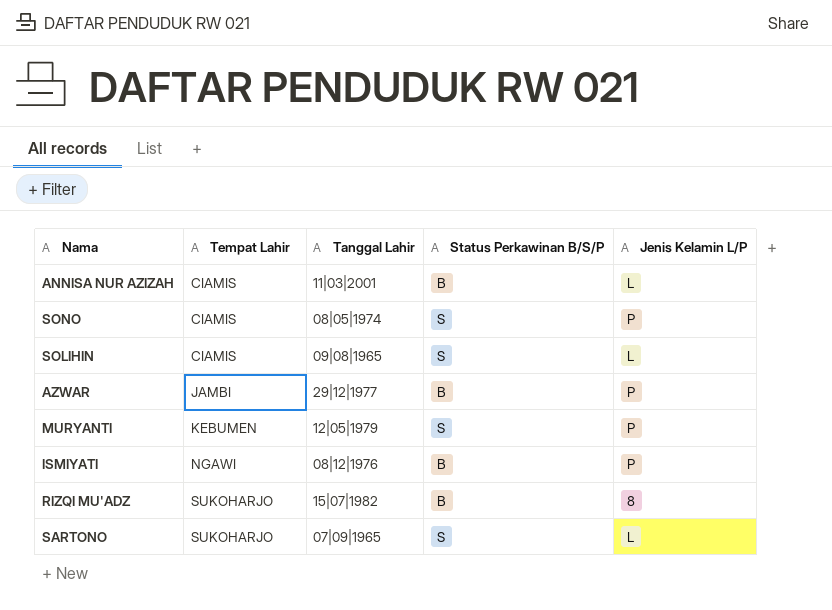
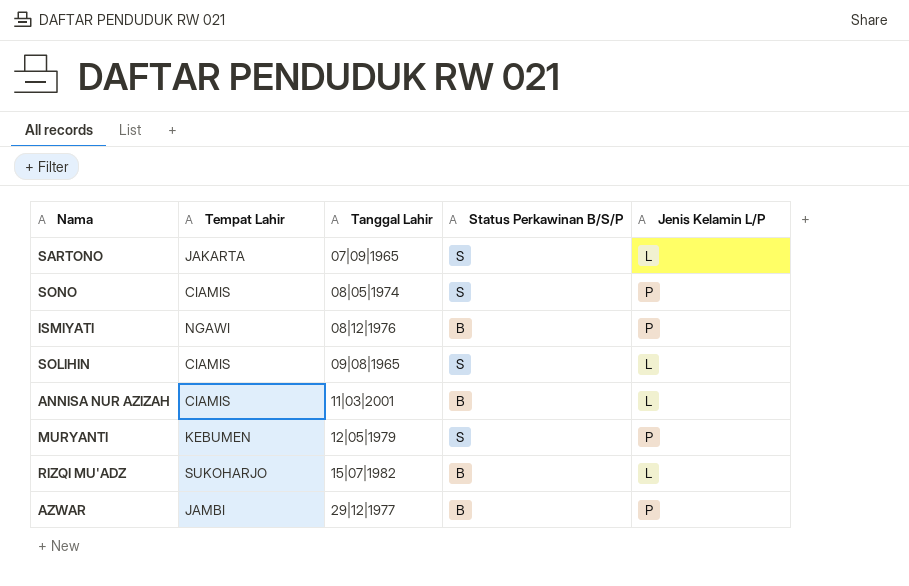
row order: Tempat Lahir ascending -> Tanggal Lahir ascending
SARTONO | Tempat Lahir: SUKOHARJO -> JAKARTA
RIZQI MU'ADZ | Jenis Kelamin L/P: 8 -> L

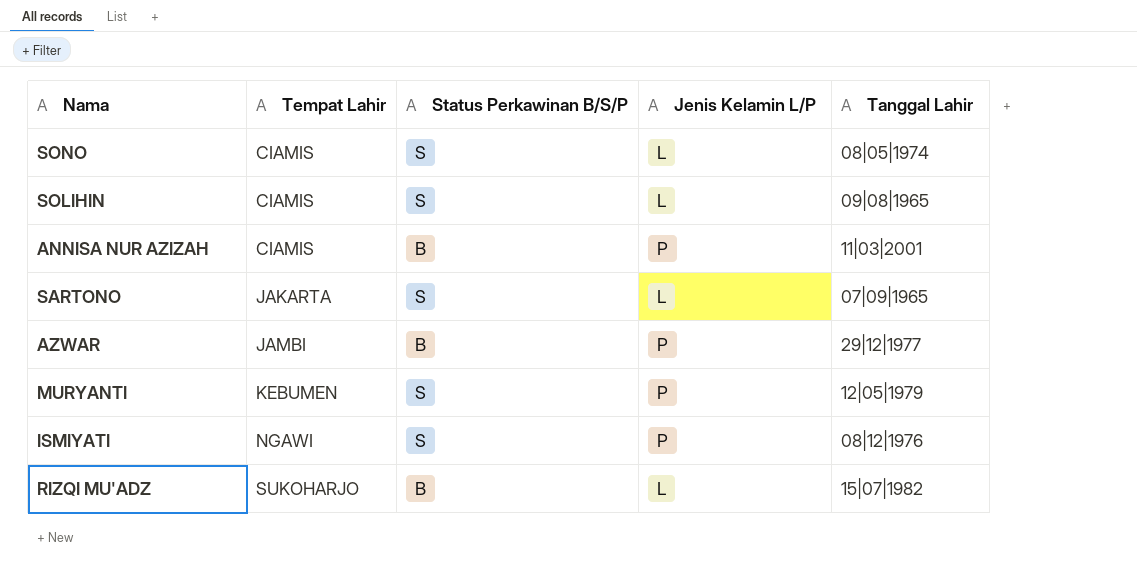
row order: Tanggal Lahir ascending -> Tempat Lahir ascending
column Tanggal Lahir | position: 3 -> 5
SONO | Jenis Kelamin L/P: P -> L
ANNISA NUR AZIZAH | Jenis Kelamin L/P: L -> P
ISMIYATI | Status Perkawinan B/S/P: B -> S

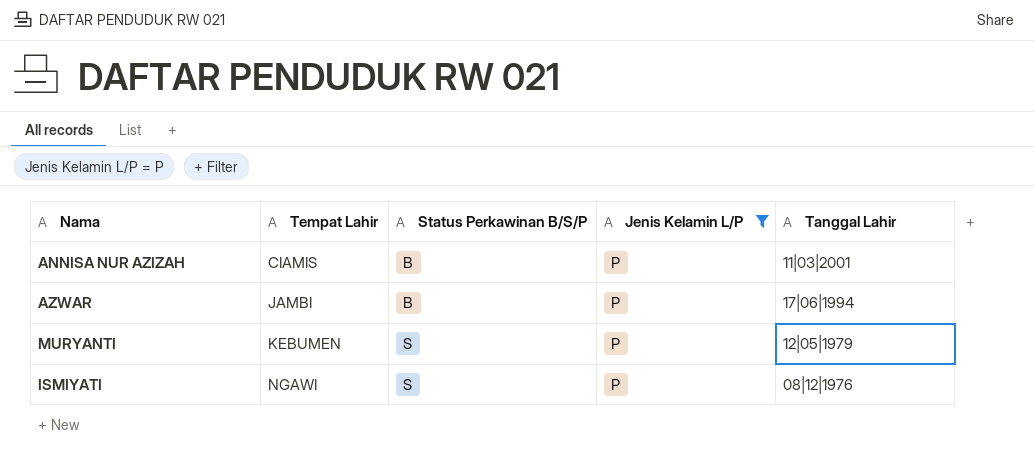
filter: none -> Jenis Kelamin L/P = P
AZWAR | Tanggal Lahir: 29|12|1977 -> 17|06|1994

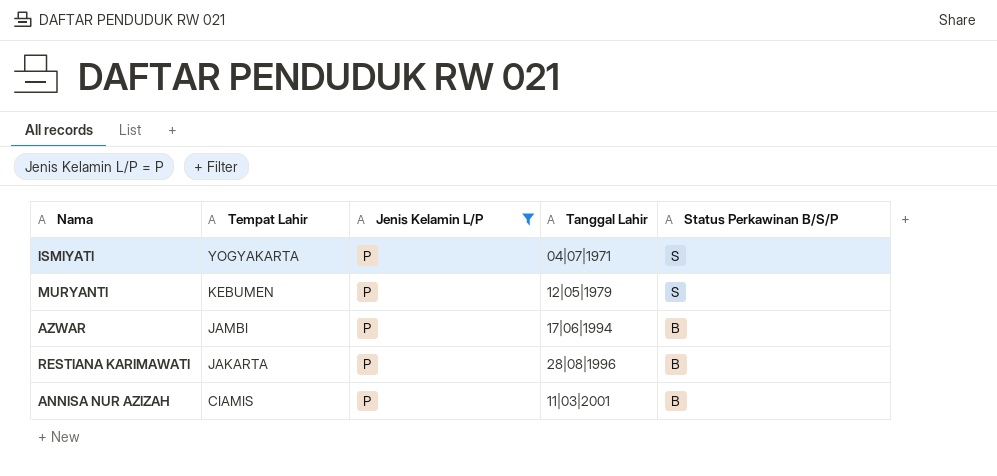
row order: Tempat Lahir ascending -> Tempat Lahir descending
column Status Perkawinan B/S/P | position: 3 -> 5
ISMIYATI | Tempat Lahir: NGAWI -> YOGYAKARTA
ISMIYATI | Tanggal Lahir: 08|12|1976 -> 04|07|1971
row RESTIANA KARIMAWATI: none -> JAKARTA | P | 28|08|1996 | B

